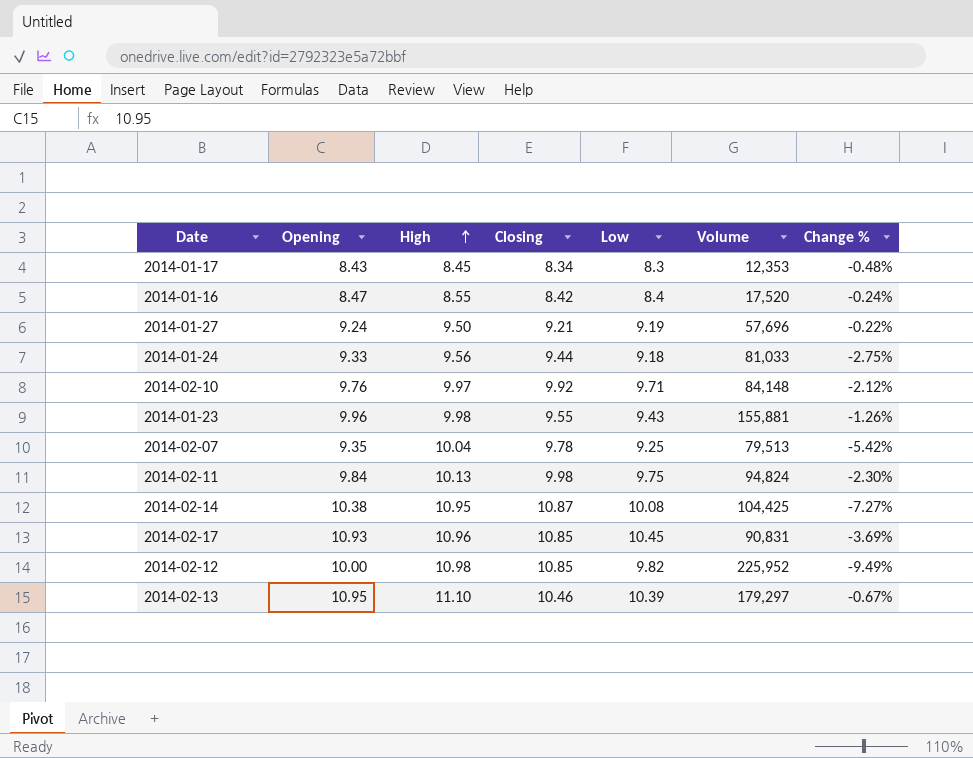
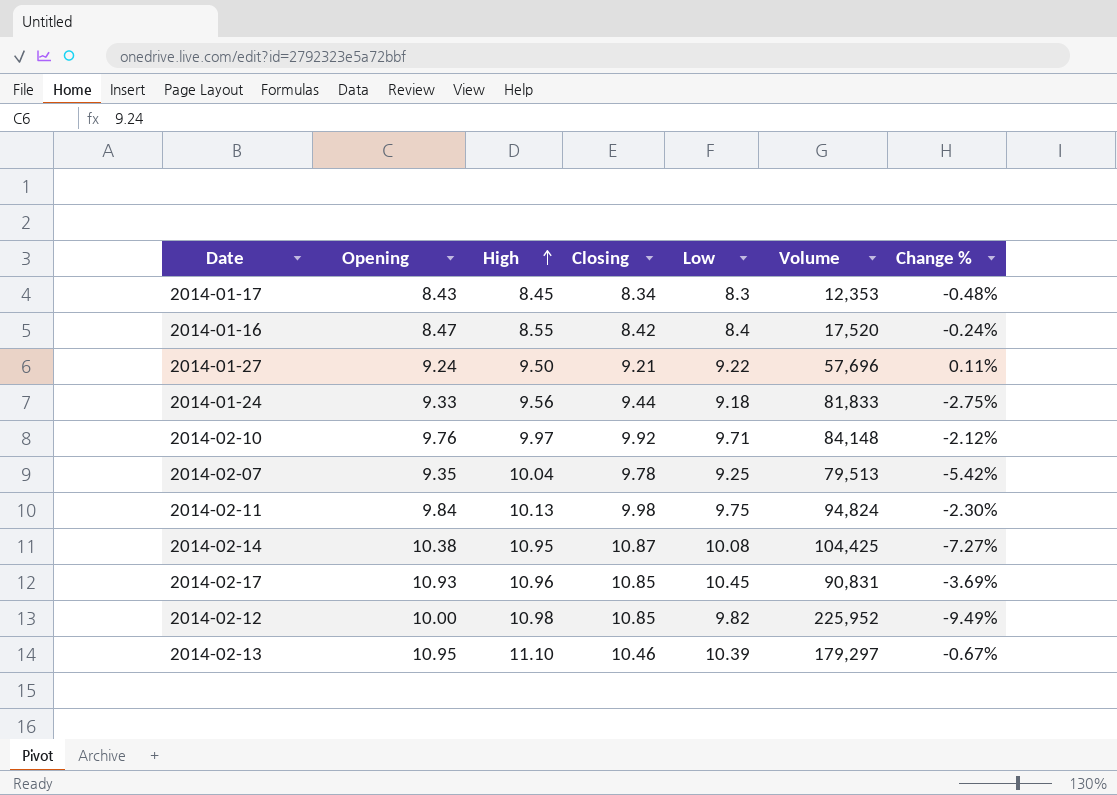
row 2014-01-23: 9.96 | 9.98 | 9.55 | 9.43 | 155,881 | -1.26% -> none
2014-01-27 | Low: 9.19 -> 9.22
2014-01-27 | Change %: -0.22% -> 0.11%
2014-01-24 | Volume: 81,033 -> 81,833

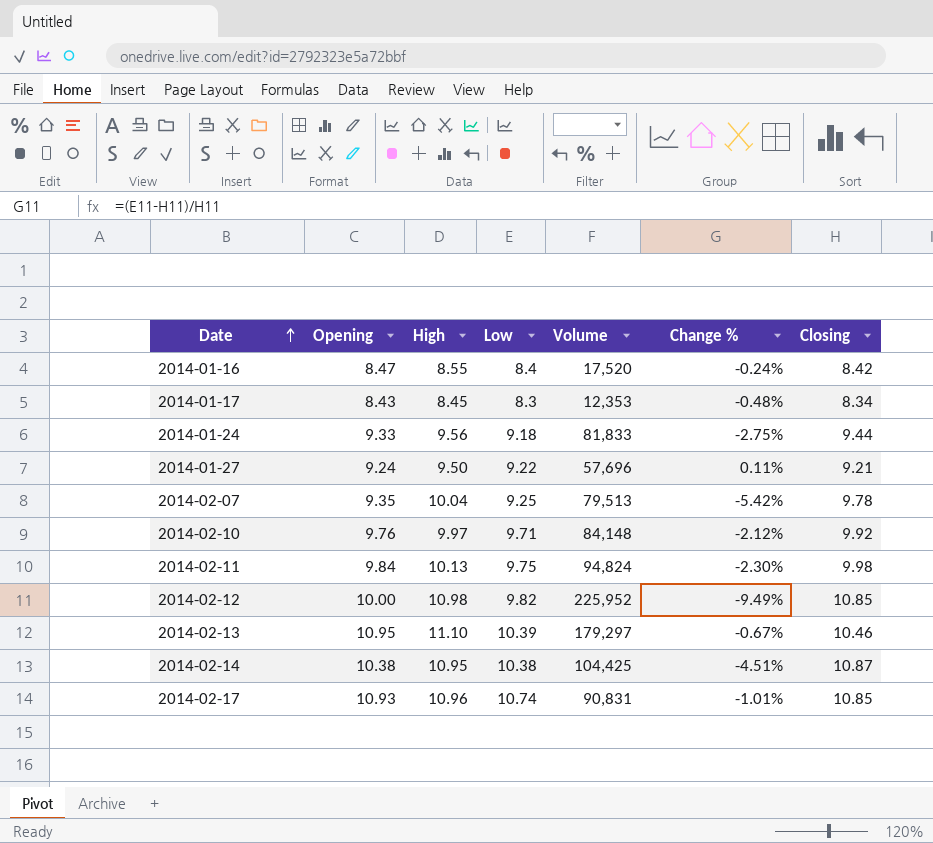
row order: High ascending -> Date ascending
column Closing | position: 4 -> 7
2014-02-14 | Low: 10.08 -> 10.38
2014-02-14 | Change %: -7.27% -> -4.51%
2014-02-17 | Low: 10.45 -> 10.74
2014-02-17 | Change %: -3.69% -> -1.01%

